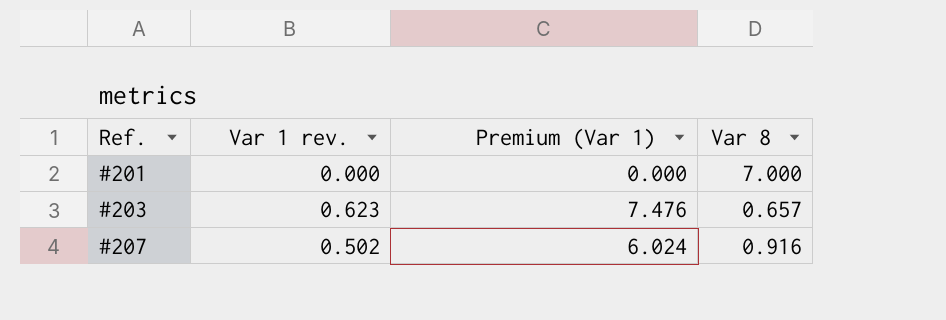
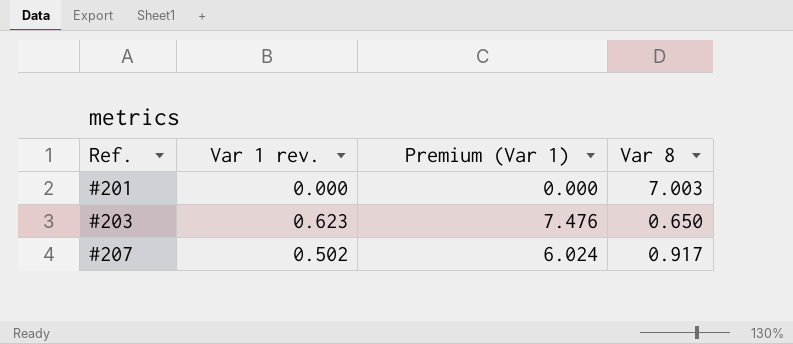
#201 | Var 8: 7.000 -> 7.003
#203 | Var 8: 0.657 -> 0.650
#207 | Var 8: 0.916 -> 0.917

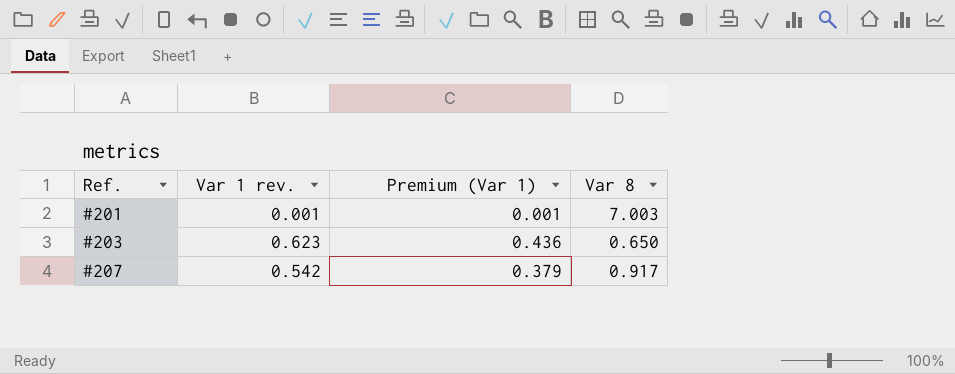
column Premium (Var 1) | formula: [Var 1 rev.] * 12 -> [Var 1 rev.] * 0.7
#201 | Var 1 rev.: 0.000 -> 0.001
#207 | Var 1 rev.: 0.502 -> 0.542

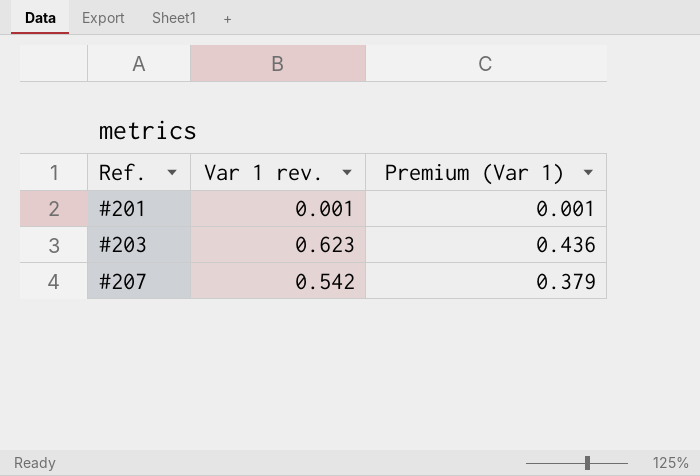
column Var 8 | position: 4 -> none

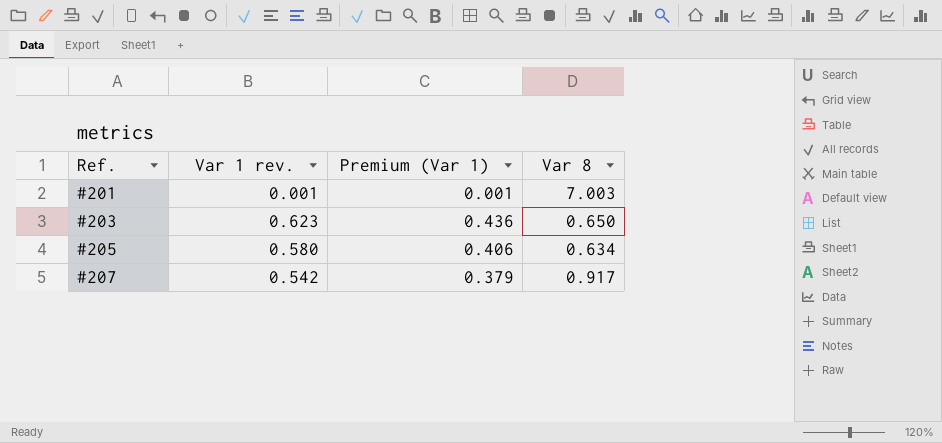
column Var 8 | position: none -> 4
row #205: none -> 0.580 | 0.406 | 0.634

